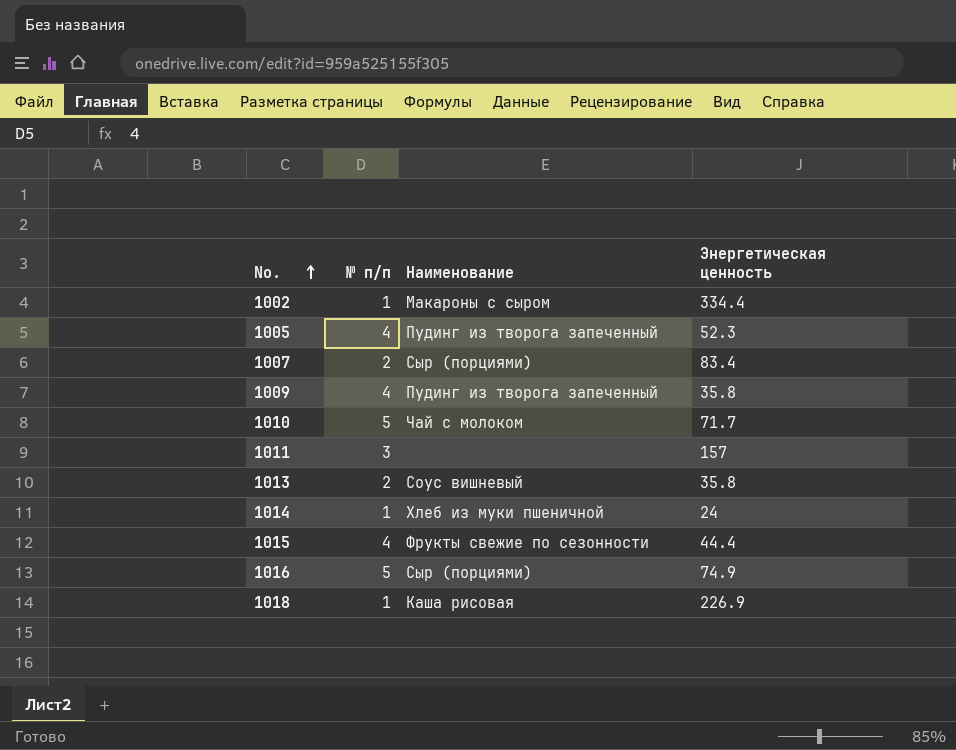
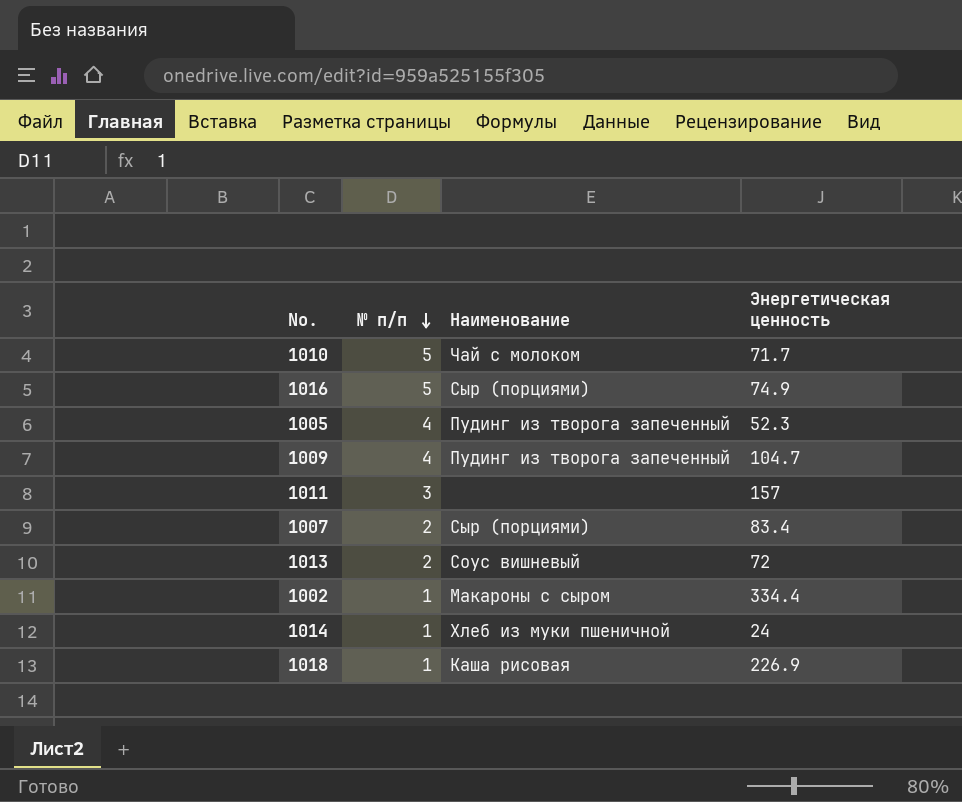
row order: No. ascending -> № п/п descending
row 1015: 4 | Фрукты свежие по сезонности | 44.4 -> none
1009 | Энергетическая ценность: 35.8 -> 104.7
1013 | Энергетическая ценность: 35.8 -> 72

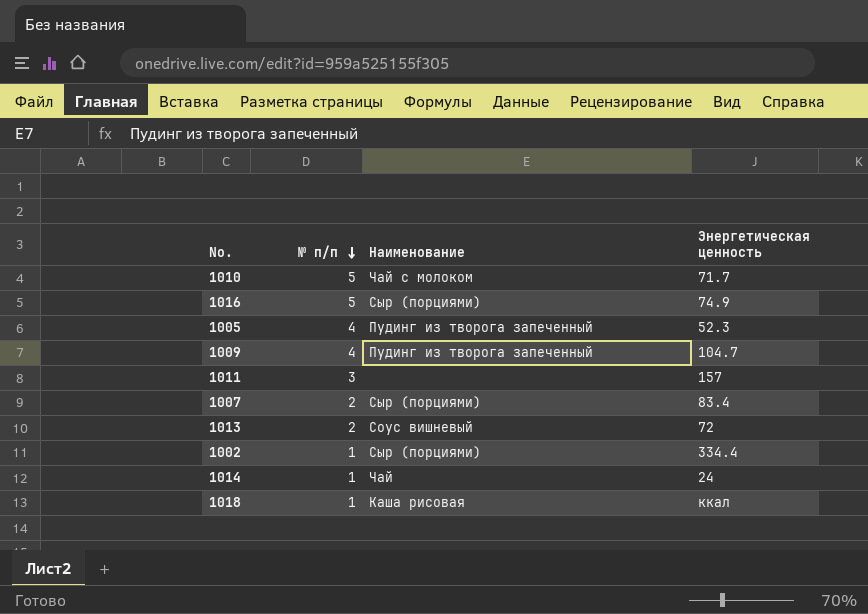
1002 | Наименование: Макароны с сыром -> Сыр (порциями)
1014 | Наименование: Хлеб из муки пшеничной -> Чай
1018 | Энергетическая ценность: 226.9 -> ккал

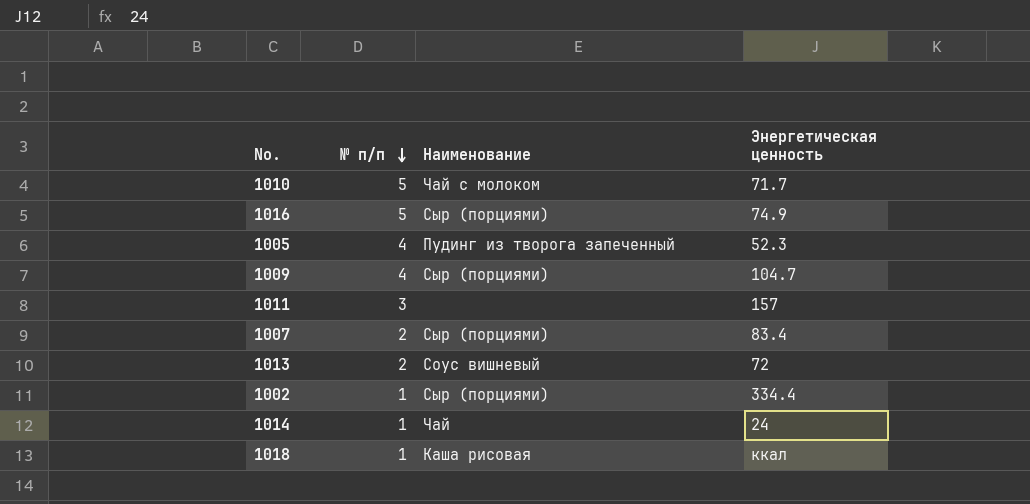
1009 | Наименование: Пудинг из творога запеченный -> Сыр (порциями)

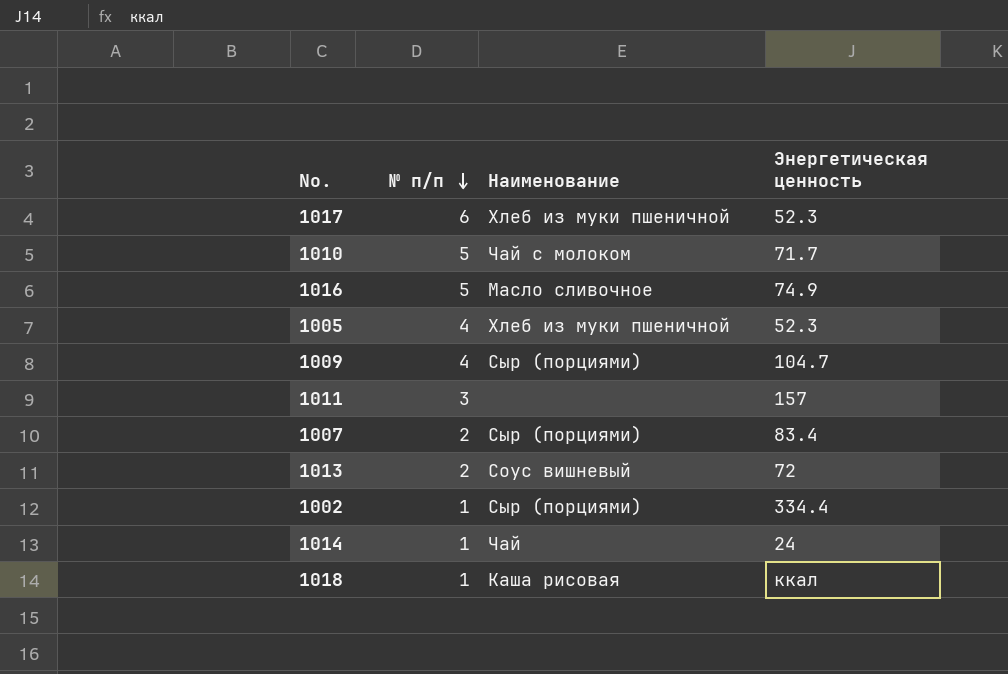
row 1017: none -> 6 | Хлеб из муки пшеничной | 52.3
1016 | Наименование: Сыр (порциями) -> Масло сливочное
1005 | Наименование: Пудинг из творога запеченный -> Хлеб из муки пшеничной

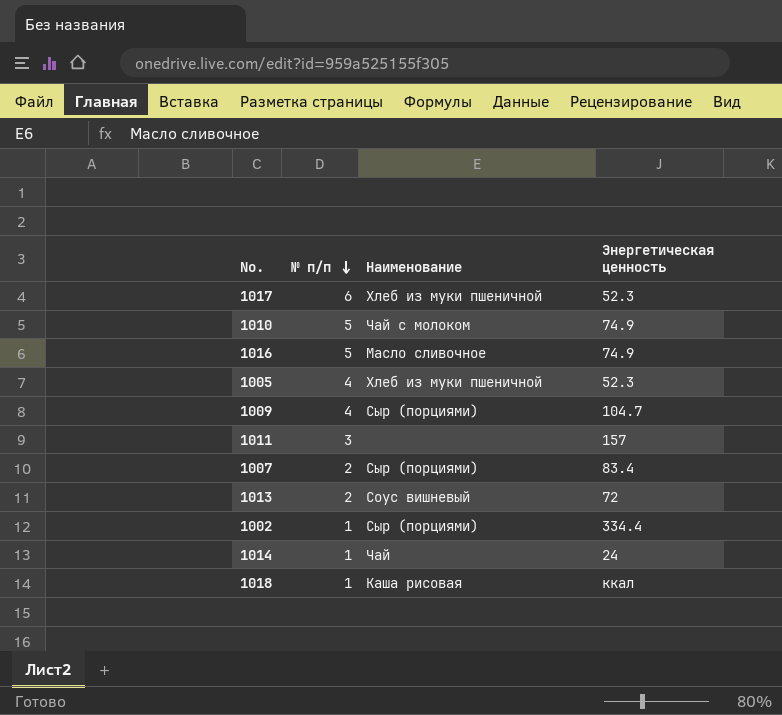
1010 | Энергетическая ценность: 71.7 -> 74.9

